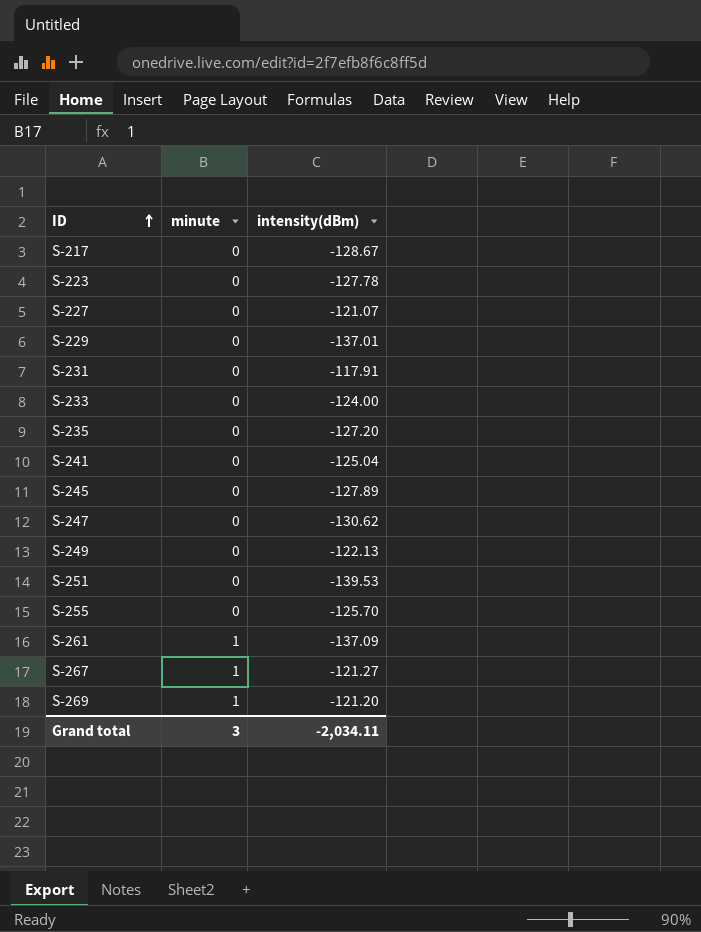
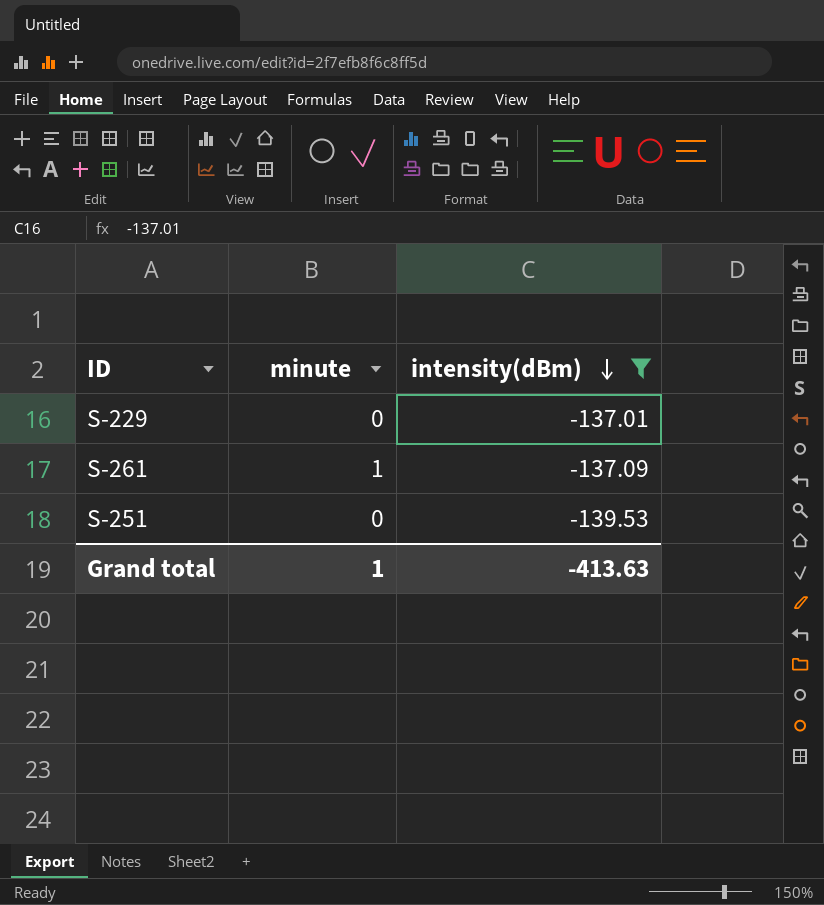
filter: none -> intensity(dBm) <= -137.01
row order: ID ascending -> intensity(dBm) descending
Grand total | minute: 3 -> 1
Grand total | intensity(dBm): -2,034.11 -> -413.63

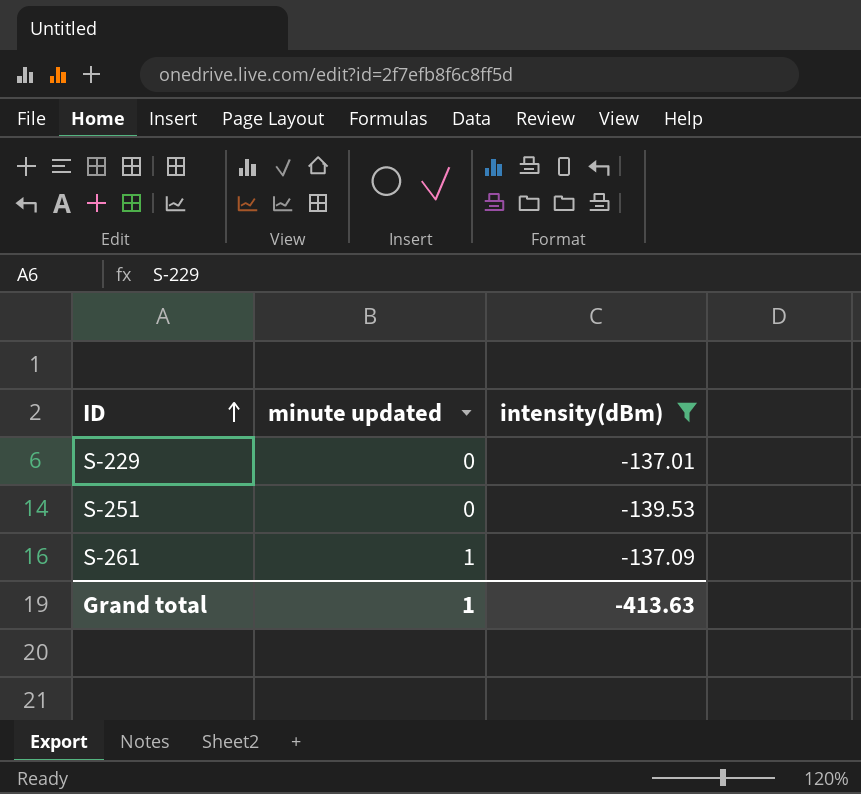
row order: intensity(dBm) descending -> ID ascending
column name: minute -> minute updated

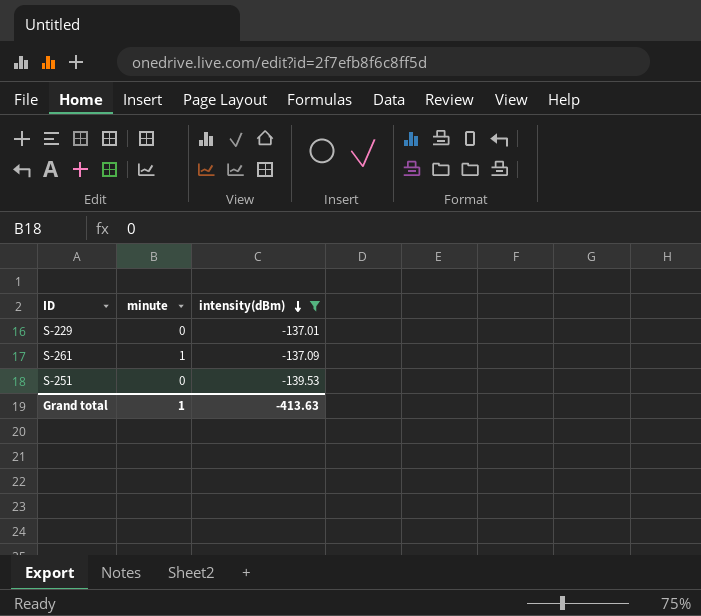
row order: ID ascending -> intensity(dBm) descending
column name: minute updated -> minute

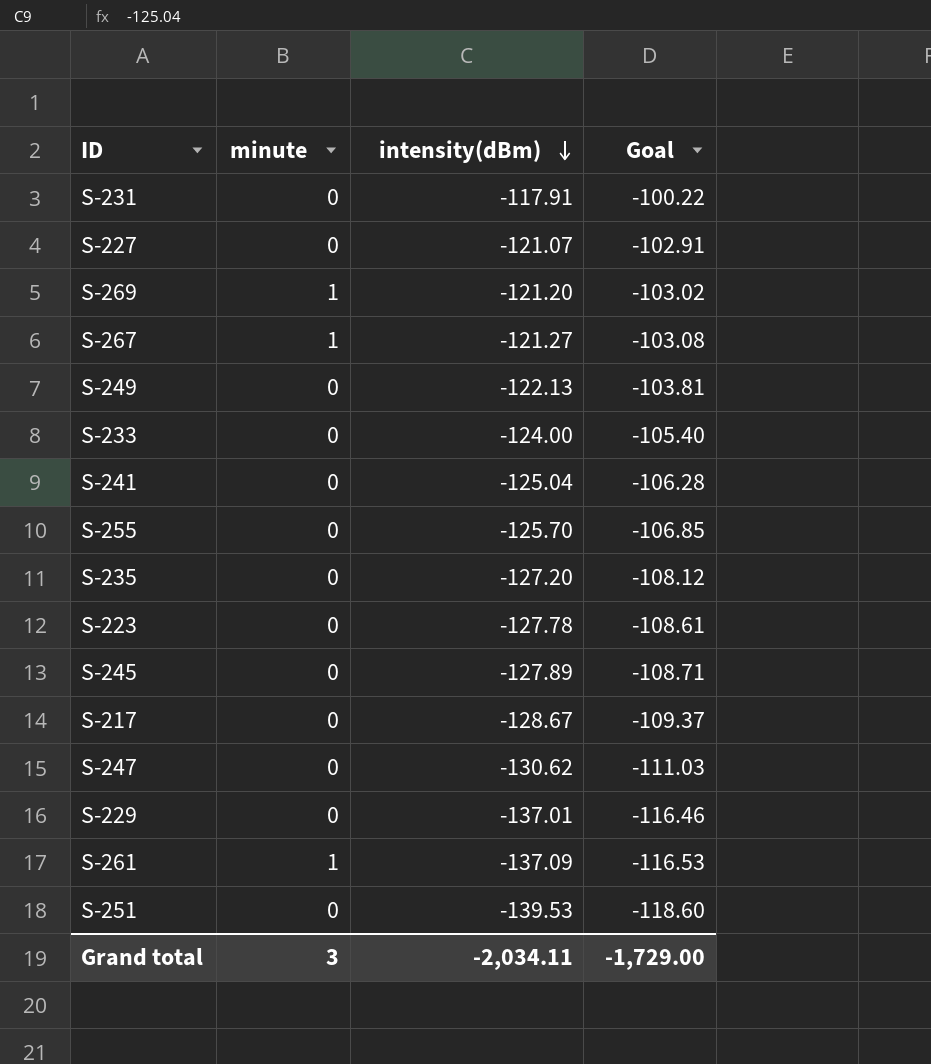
filter: intensity(dBm) <= -137.01 -> none
column Goal | formula: none -> [intensity(dBm)] * 0.85
Grand total | minute: 1 -> 3
Grand total | intensity(dBm): -413.63 -> -2,034.11

